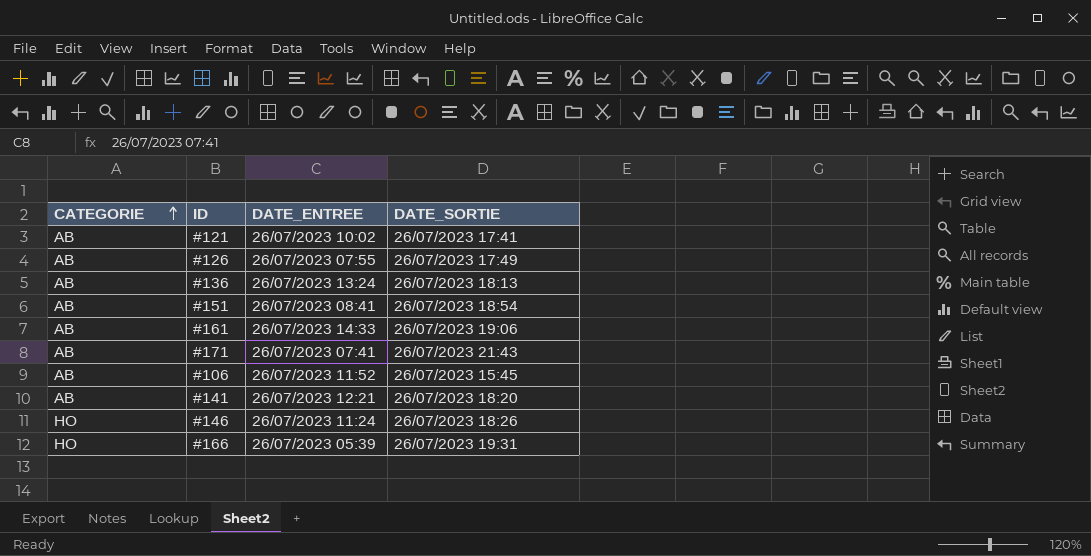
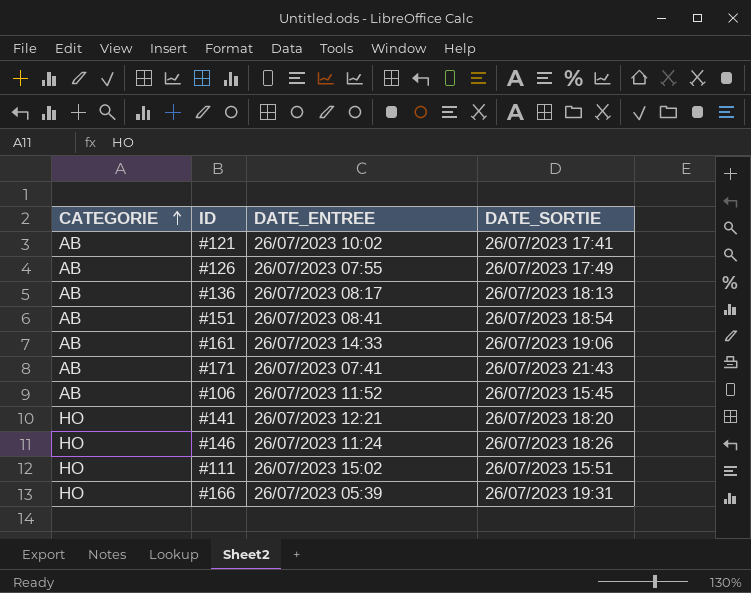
#136 | DATE_ENTREE: 26/07/2023 13:24 -> 26/07/2023 08:17
#141 | CATEGORIE: AB -> HO
row #111: none -> HO | 26/07/2023 15:02 | 26/07/2023 15:51

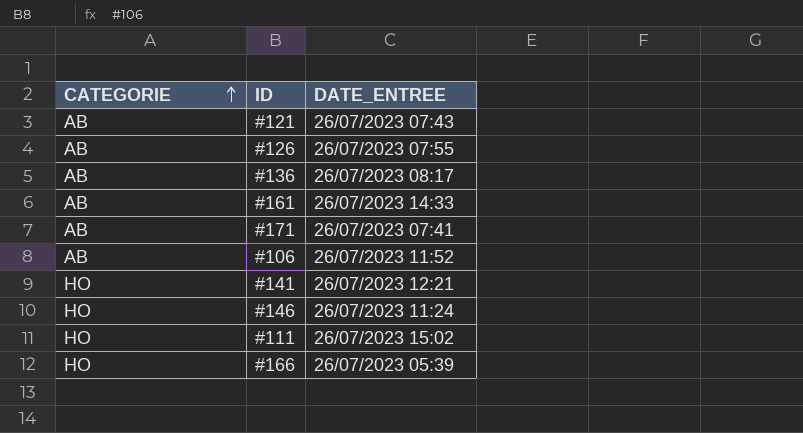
column DATE_SORTIE | position: 4 -> none
row #151: AB | 26/07/2023 08:41 | 26/07/2023 18:54 -> none
#121 | DATE_ENTREE: 26/07/2023 10:02 -> 26/07/2023 07:43

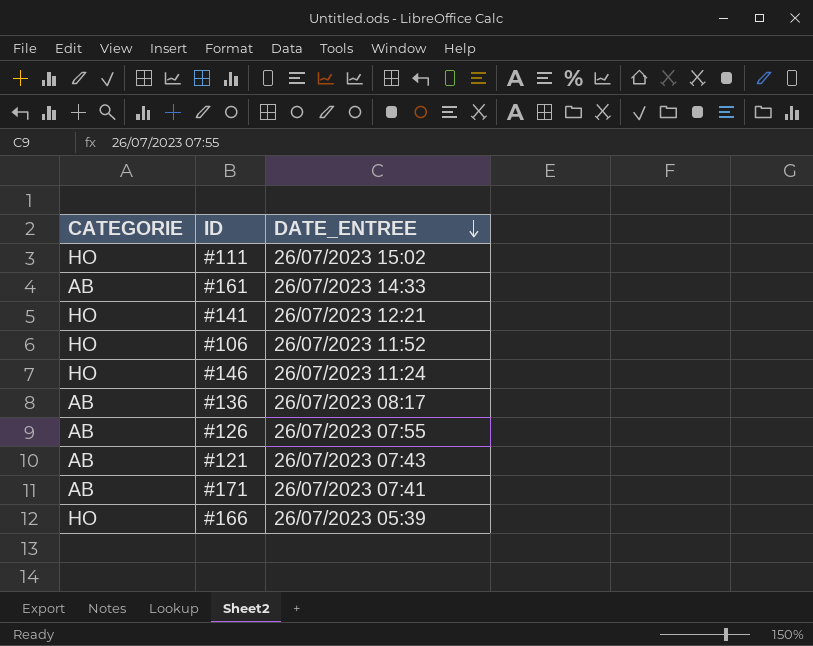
row order: CATEGORIE ascending -> DATE_ENTREE descending
#106 | CATEGORIE: AB -> HO

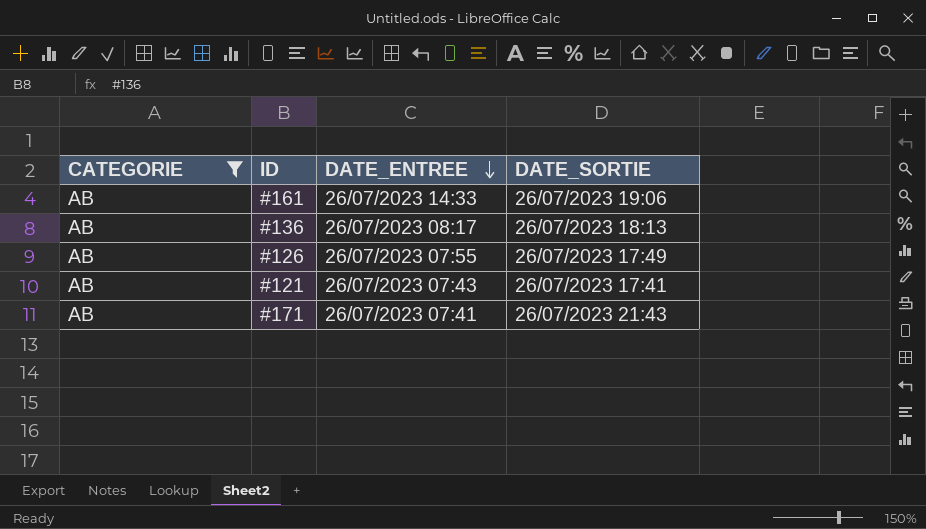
filter: none -> CATEGORIE = AB
column DATE_SORTIE | position: none -> 4

